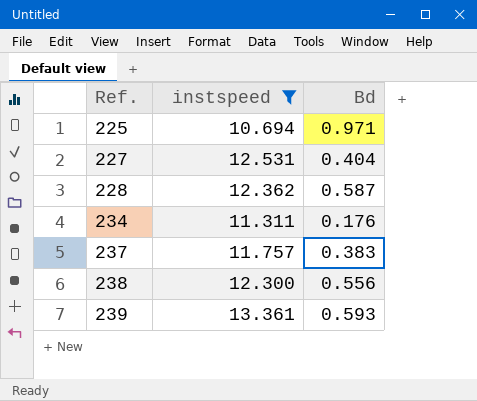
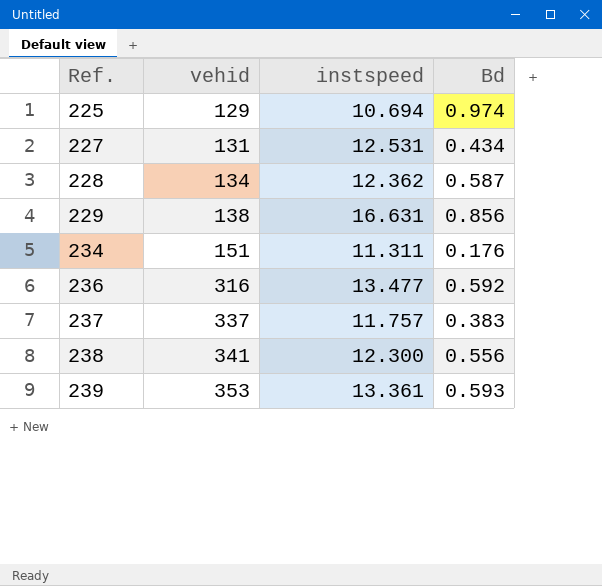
filter: instspeed <= 13.361 -> none
column vehid | position: none -> 2
225 | Bd: 0.971 -> 0.974
227 | Bd: 0.404 -> 0.434

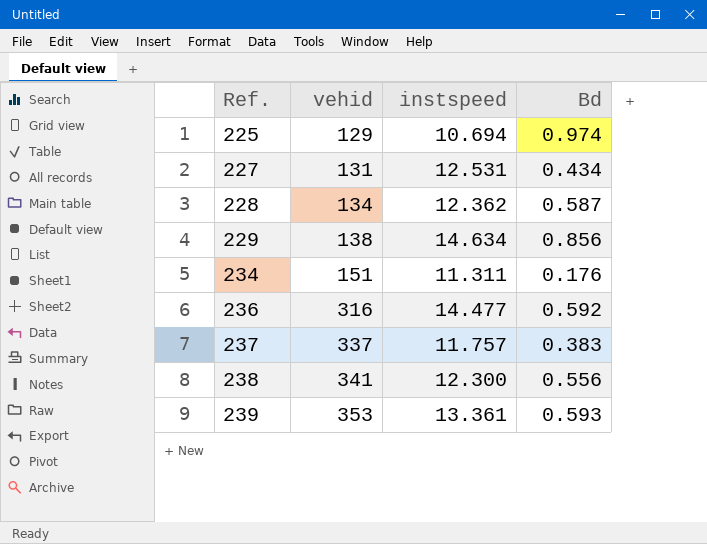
229 | instspeed: 16.631 -> 14.634
236 | instspeed: 13.477 -> 14.477

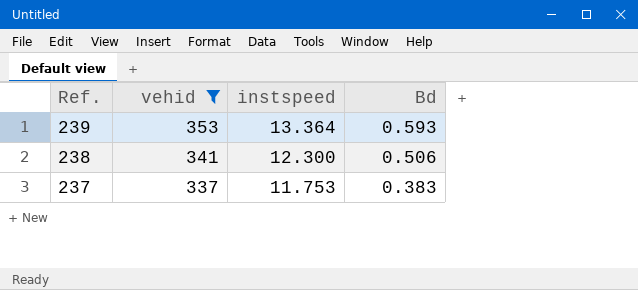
filter: none -> vehid >= 337
row order: Ref. ascending -> Ref. descending
239 | instspeed: 13.361 -> 13.364
238 | Bd: 0.556 -> 0.506
237 | instspeed: 11.757 -> 11.753

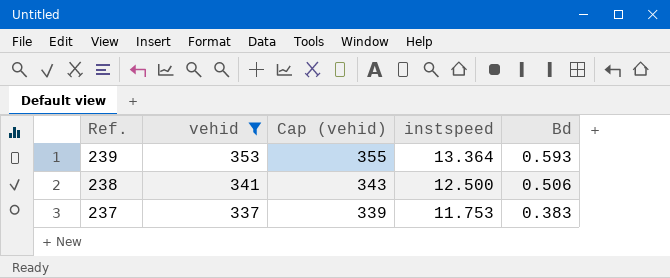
column Cap (vehid) | formula: none -> [vehid] + 2
238 | instspeed: 12.300 -> 12.500

